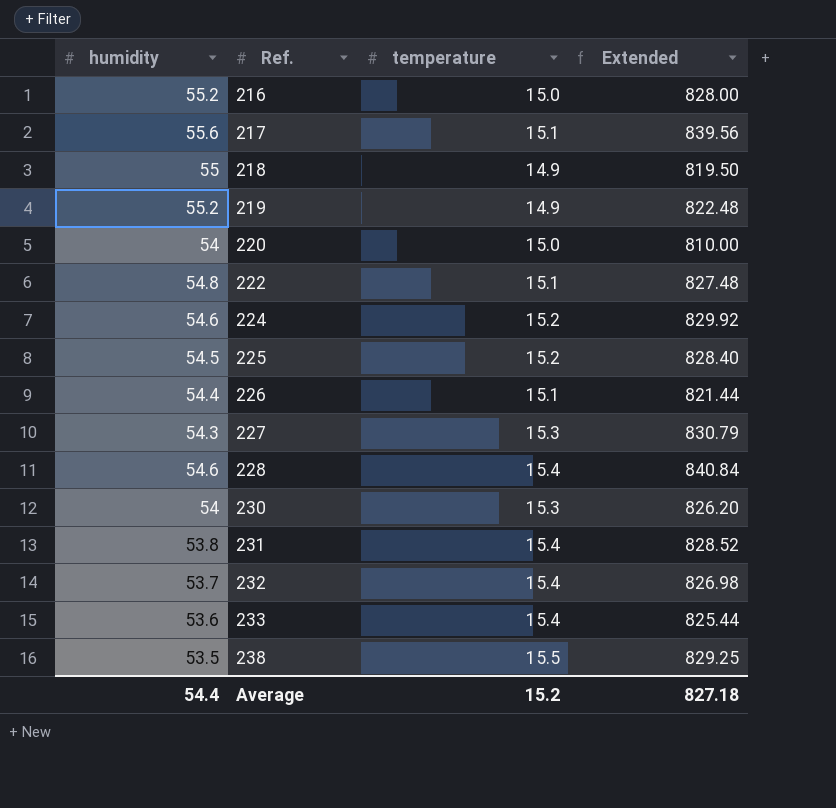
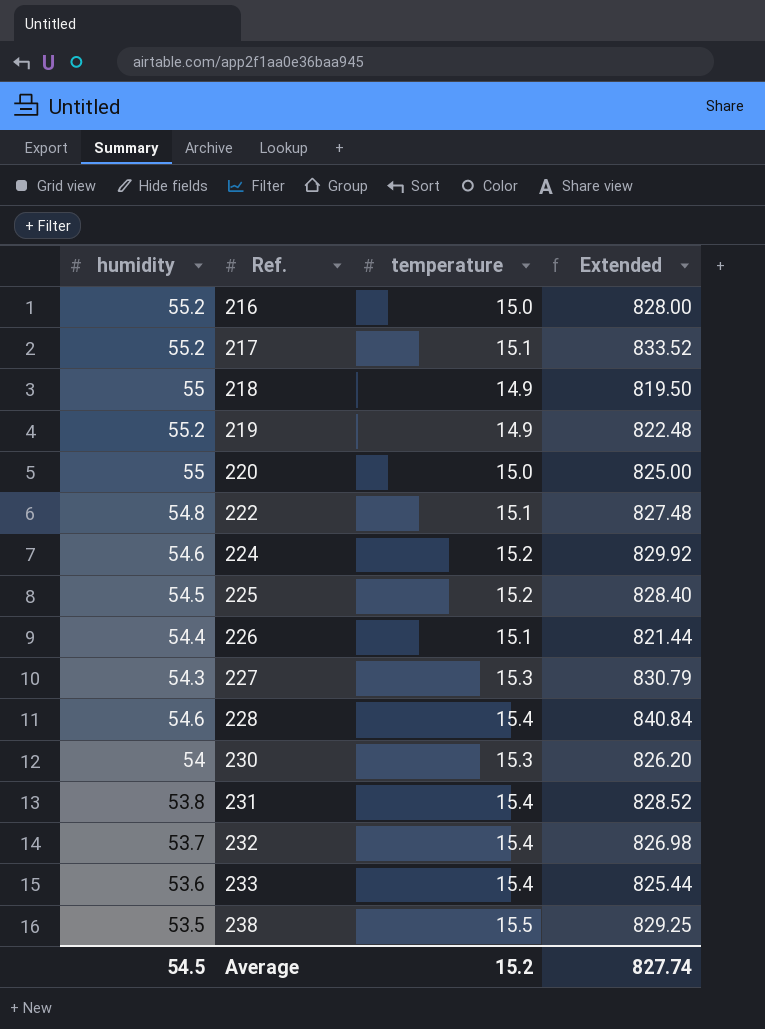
217 | humidity: 55.6 -> 55.2
217 | Extended: 839.56 -> 833.52
220 | humidity: 54 -> 55
220 | Extended: 810.00 -> 825.00
Average | humidity: 54.4 -> 54.5
Average | Extended: 827.18 -> 827.74

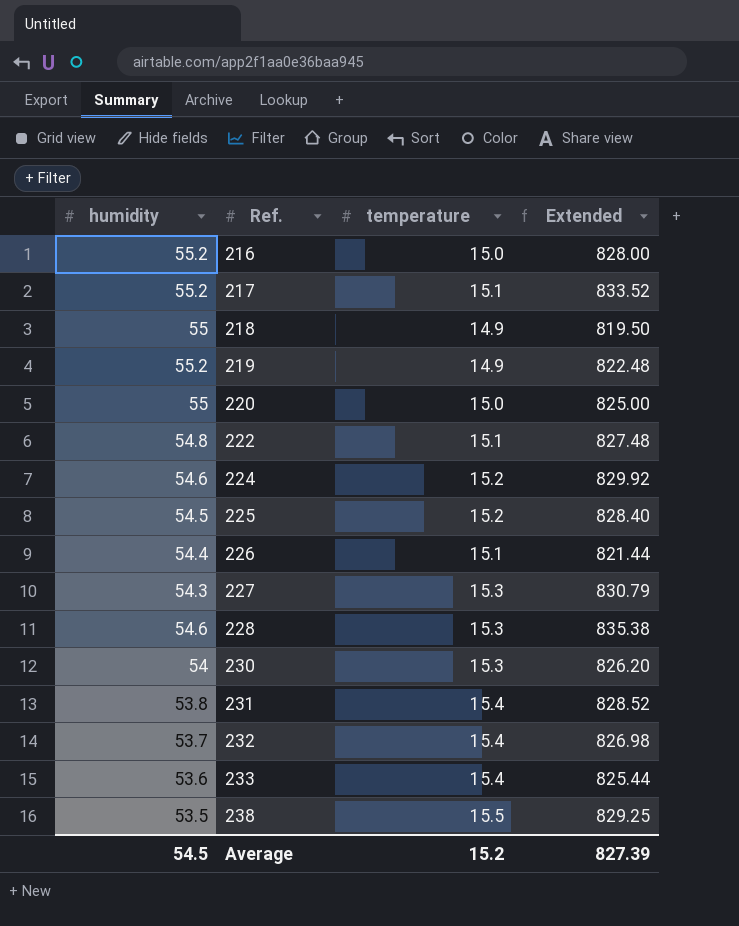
228 | temperature: 15.4 -> 15.3
228 | Extended: 840.84 -> 835.38
Average | Extended: 827.74 -> 827.39

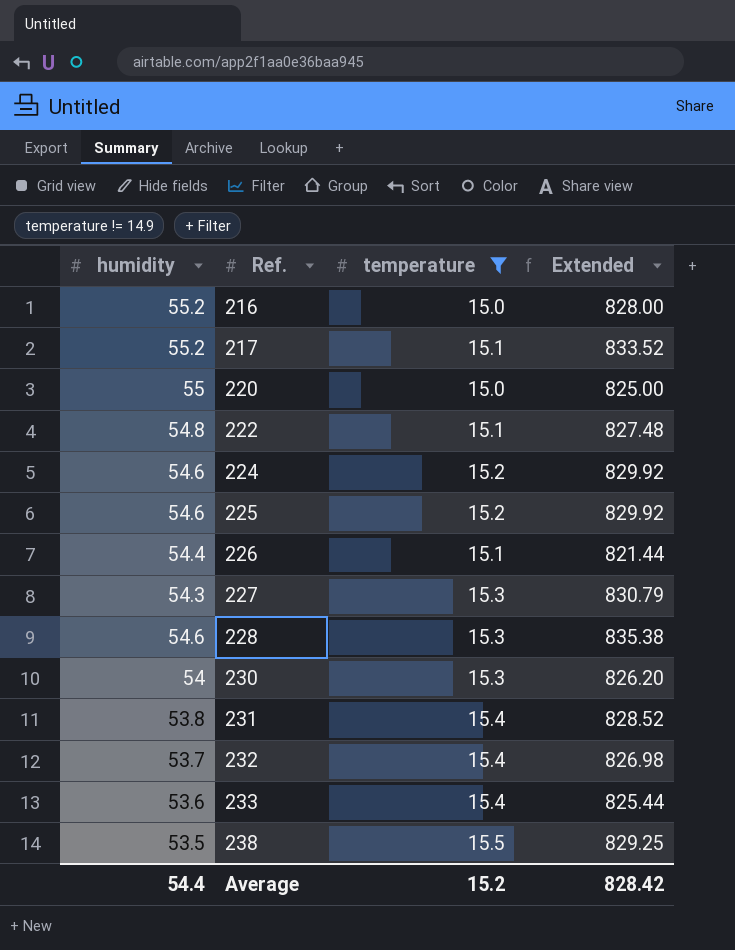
filter: none -> temperature != 14.9
225 | humidity: 54.5 -> 54.6
225 | Extended: 828.40 -> 829.92
Average | humidity: 54.5 -> 54.4
Average | Extended: 827.39 -> 828.42

